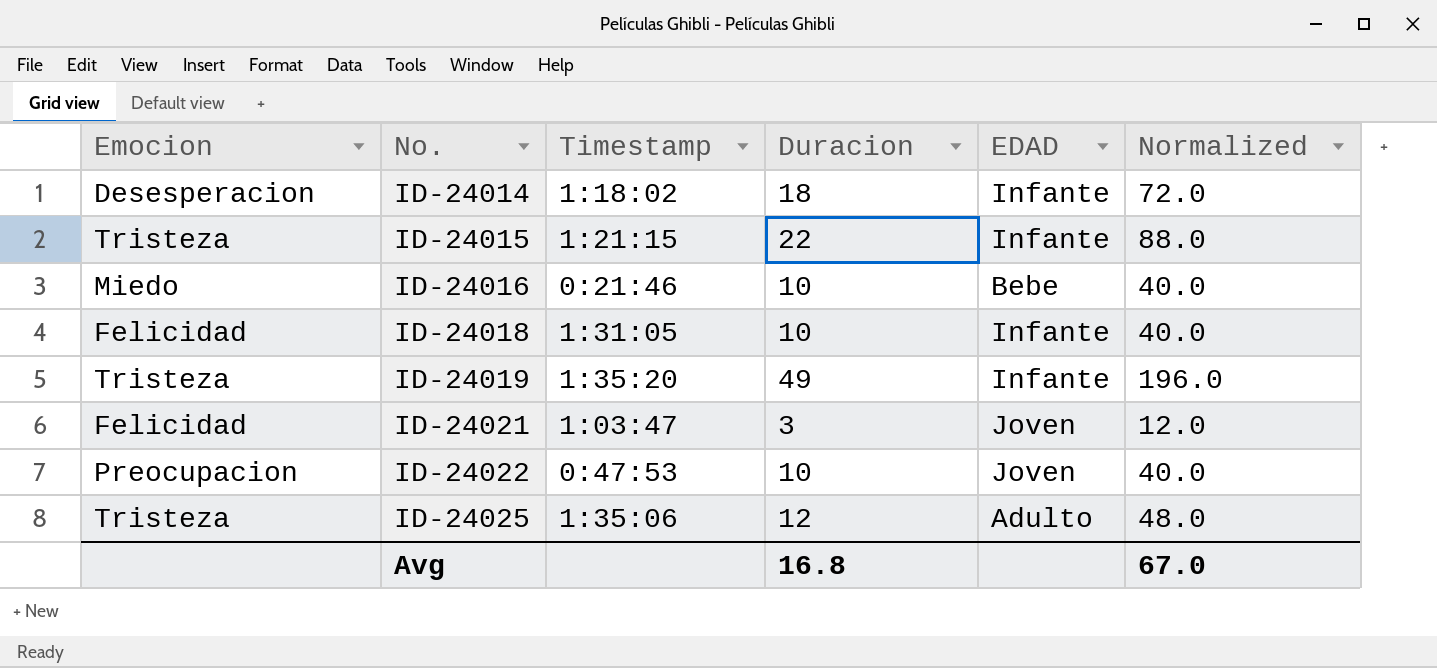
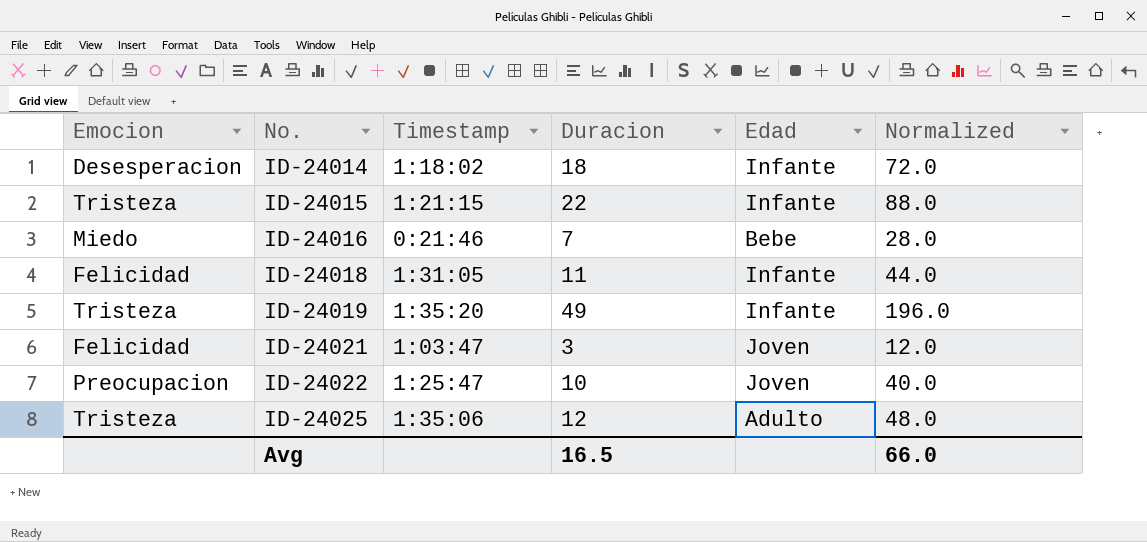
column name: EDAD -> Edad
ID-24016 | Duracion: 10 -> 7
ID-24016 | Normalized: 40.0 -> 28.0
ID-24018 | Duracion: 10 -> 11
ID-24018 | Normalized: 40.0 -> 44.0
ID-24022 | Timestamp: 0:47:53 -> 1:25:47
Avg | Duracion: 16.8 -> 16.5
Avg | Normalized: 67.0 -> 66.0

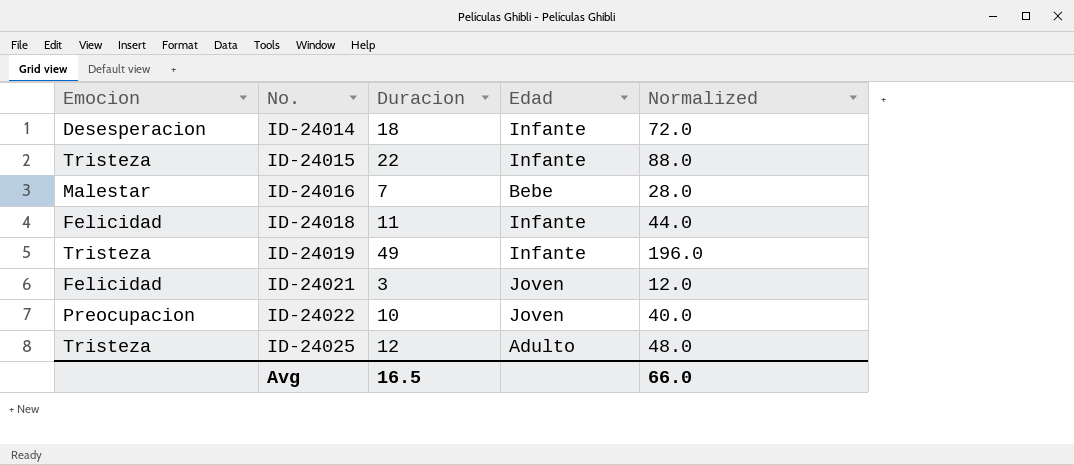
column Timestamp | position: 3 -> none
ID-24016 | Emocion: Miedo -> Malestar

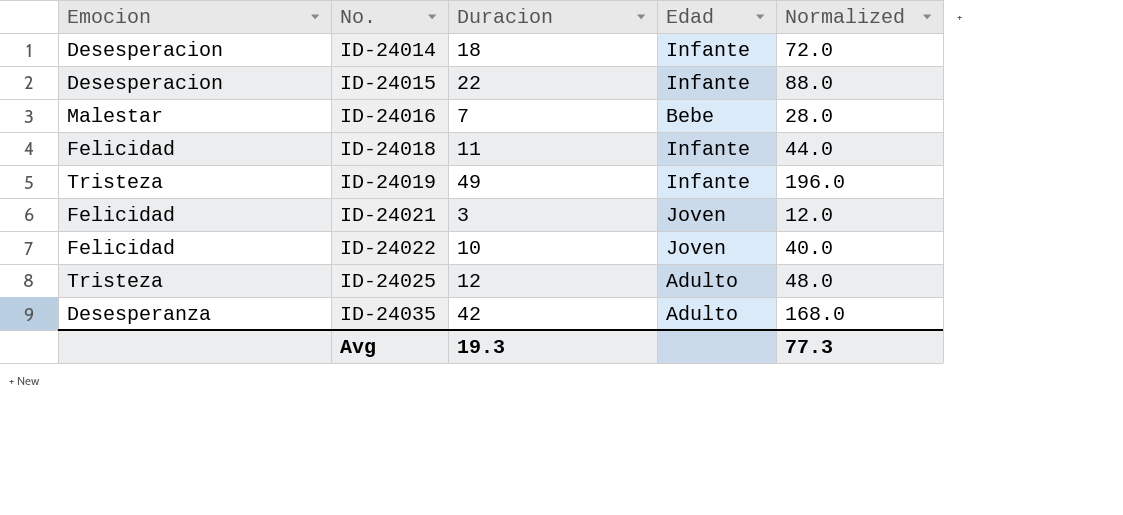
ID-24015 | Emocion: Tristeza -> Desesperacion
ID-24022 | Emocion: Preocupacion -> Felicidad
row ID-24035: none -> Desesperanza | 42 | Adulto | 168.0
Avg | Duracion: 16.5 -> 19.3
Avg | Normalized: 66.0 -> 77.3

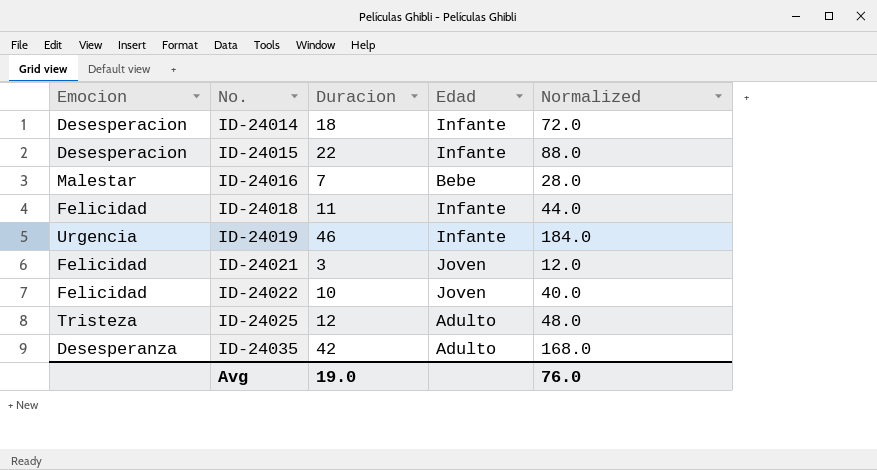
ID-24019 | Emocion: Tristeza -> Urgencia
ID-24019 | Duracion: 49 -> 46
ID-24019 | Normalized: 196.0 -> 184.0
Avg | Duracion: 19.3 -> 19.0
Avg | Normalized: 77.3 -> 76.0

